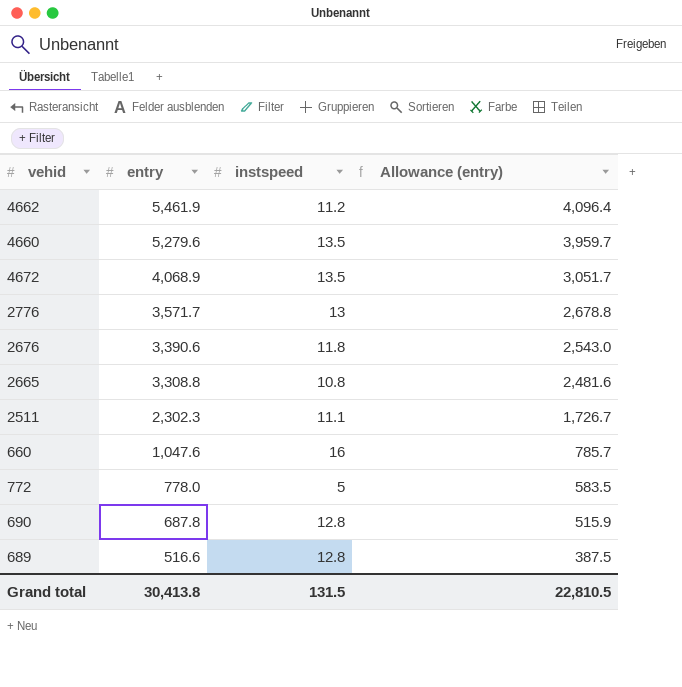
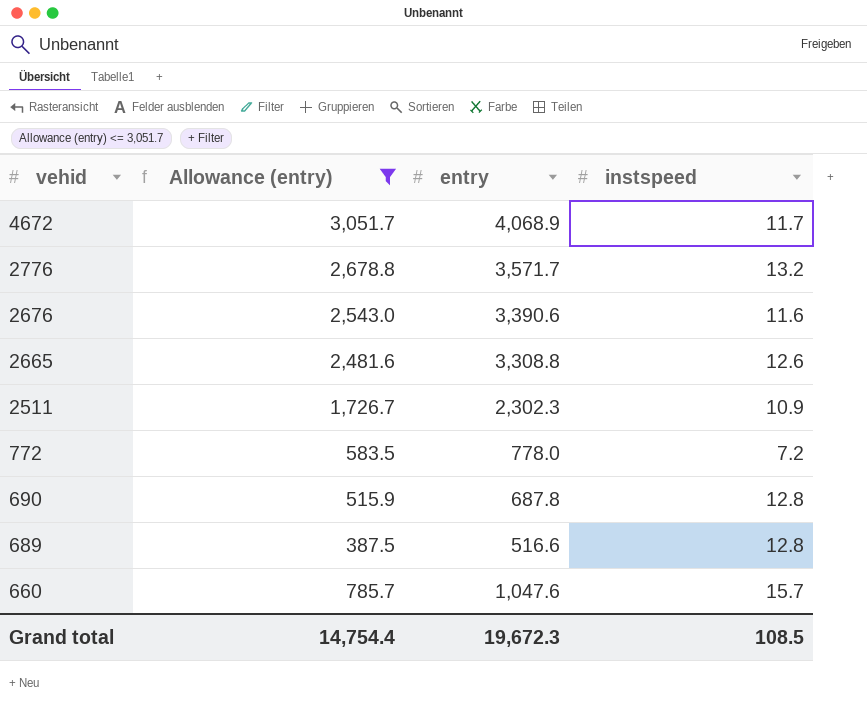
filter: none -> Allowance (entry) <= 3,051.7
row order: entry descending -> vehid descending
column Allowance (entry) | position: 4 -> 2
4672 | instspeed: 13.5 -> 11.7
2776 | instspeed: 13 -> 13.2
2676 | instspeed: 11.8 -> 11.6
2665 | instspeed: 10.8 -> 12.6
2511 | instspeed: 11.1 -> 10.9
772 | instspeed: 5 -> 7.2
660 | instspeed: 16 -> 15.7
Grand total | Allowance (entry): 22,810.5 -> 14,754.4
Grand total | entry: 30,413.8 -> 19,672.3
Grand total | instspeed: 131.5 -> 108.5

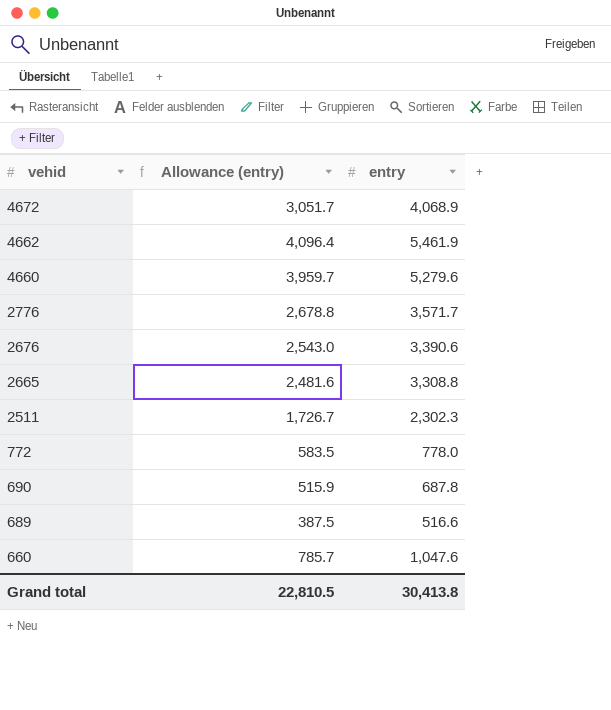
filter: Allowance (entry) <= 3,051.7 -> none
column instspeed | position: 4 -> none
Grand total | Allowance (entry): 14,754.4 -> 22,810.5
Grand total | entry: 19,672.3 -> 30,413.8

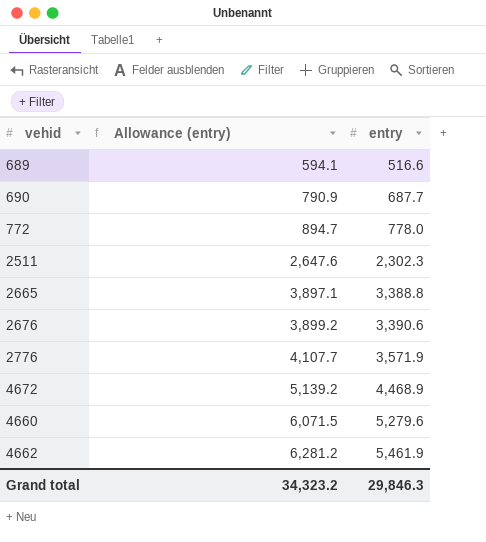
row order: vehid descending -> Allowance (entry) ascending
column Allowance (entry) | formula: [entry] * 0.75 -> [entry] * 1.15
row 660: 785.7 | 1,047.6 -> none
690 | entry: 687.8 -> 687.7
2665 | entry: 3,308.8 -> 3,388.8
2776 | entry: 3,571.7 -> 3,571.9
4672 | entry: 4,068.9 -> 4,468.9
Grand total | Allowance (entry): 22,810.5 -> 34,323.2
Grand total | entry: 30,413.8 -> 29,846.3

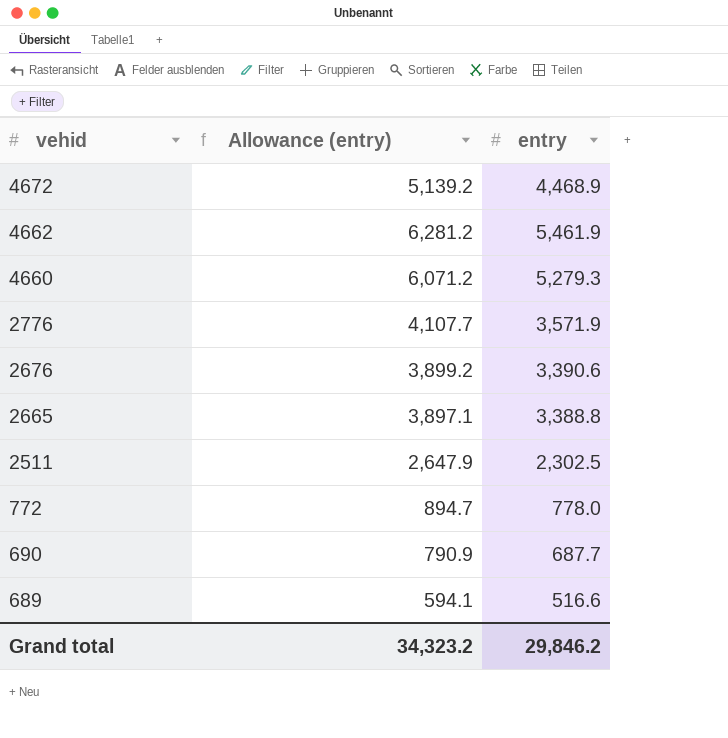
row order: Allowance (entry) ascending -> vehid descending
4660 | Allowance (entry): 6,071.5 -> 6,071.2
4660 | entry: 5,279.6 -> 5,279.3
2511 | Allowance (entry): 2,647.6 -> 2,647.9
2511 | entry: 2,302.3 -> 2,302.5
Grand total | entry: 29,846.3 -> 29,846.2

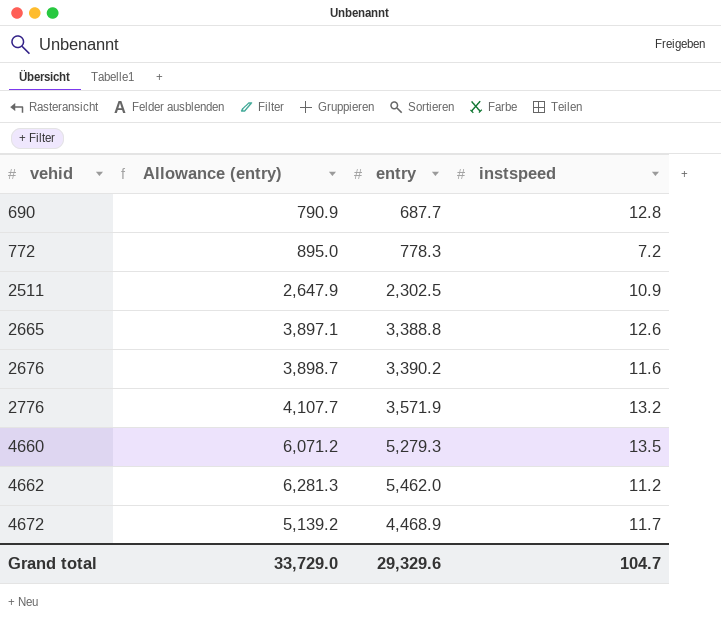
row order: vehid descending -> vehid ascending
column instspeed | position: none -> 4
row 689: 594.1 | 516.6 -> none
772 | Allowance (entry): 894.7 -> 895.0
772 | entry: 778.0 -> 778.3
2676 | Allowance (entry): 3,899.2 -> 3,898.7
2676 | entry: 3,390.6 -> 3,390.2
4662 | Allowance (entry): 6,281.2 -> 6,281.3
4662 | entry: 5,461.9 -> 5,462.0
Grand total | Allowance (entry): 34,323.2 -> 33,729.0
Grand total | entry: 29,846.2 -> 29,329.6

